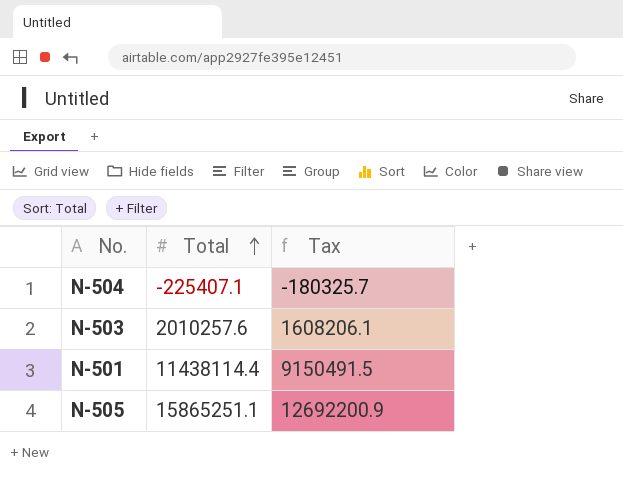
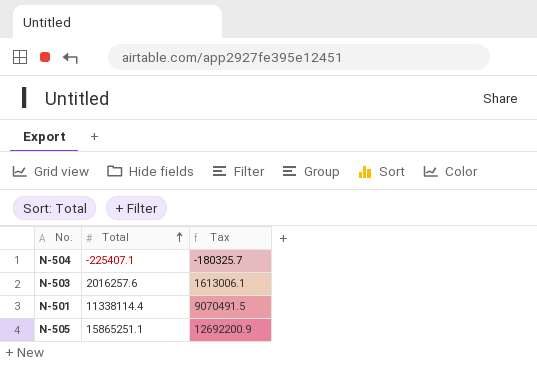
N-503 | Total: 2010257.6 -> 2016257.6
N-503 | Tax: 1608206.1 -> 1613006.1
N-501 | Total: 11438114.4 -> 11338114.4
N-501 | Tax: 9150491.5 -> 9070491.5

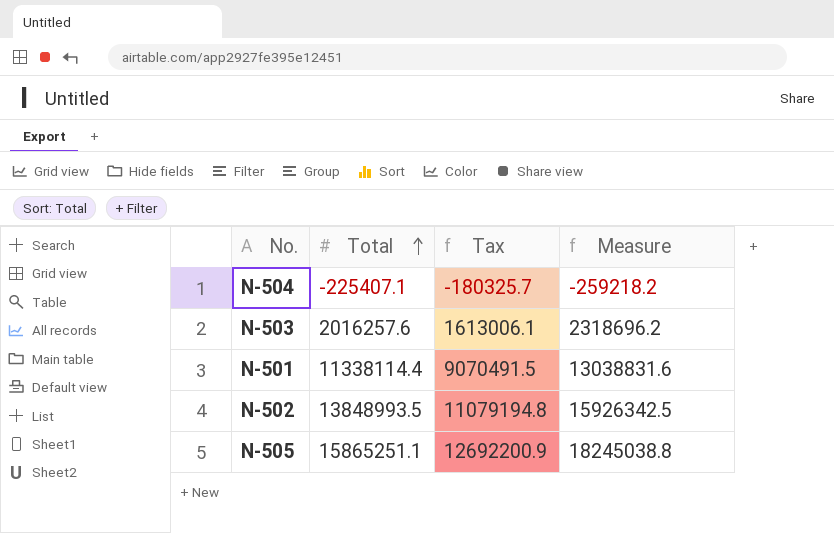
column Measure | formula: none -> [Total] * 1.15
row N-502: none -> 13848993.5 | 11079194.8 | 15926342.5

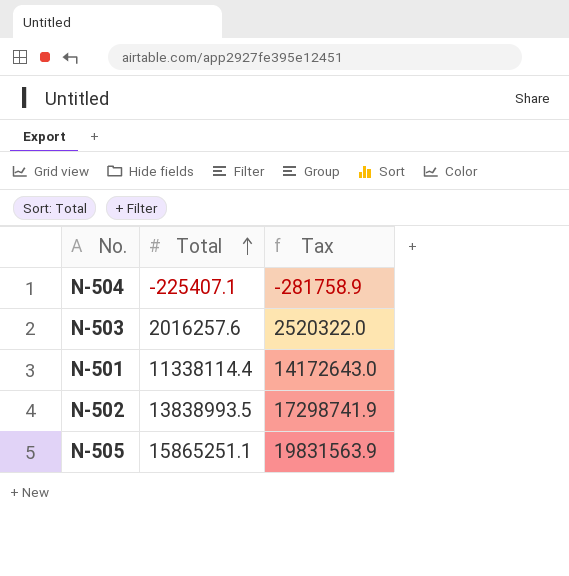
column Measure | formula: [Total] * 1.15 -> none
column Tax | formula: [Total] * 0.8 -> [Total] * 1.25
N-502 | Total: 13848993.5 -> 13838993.5

